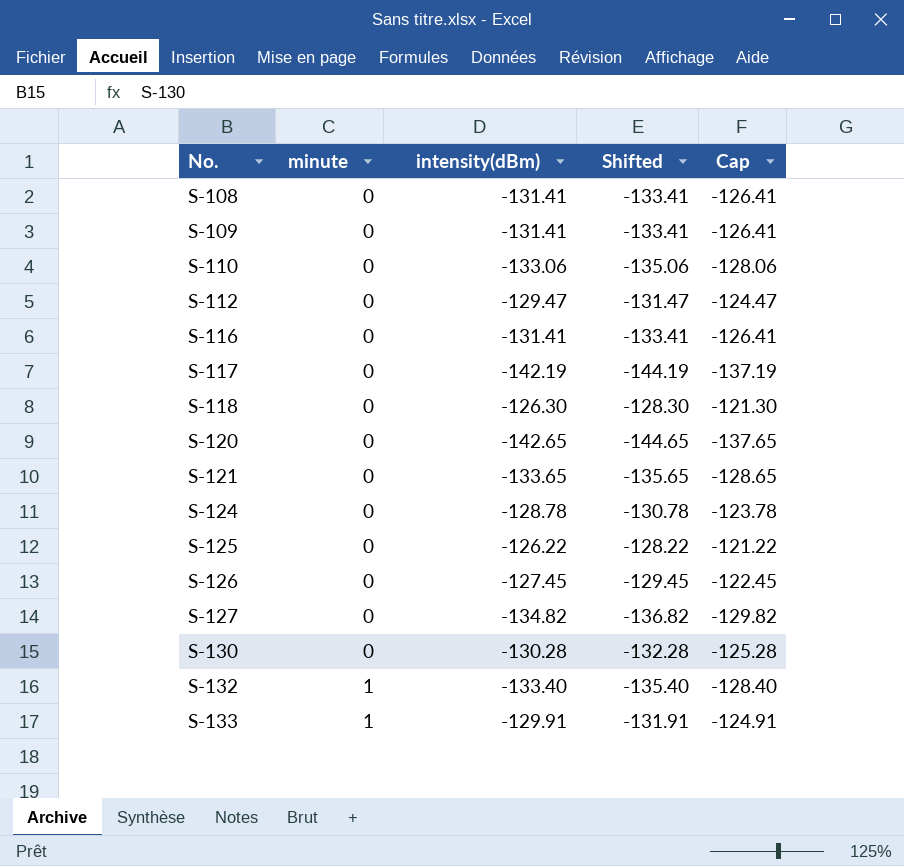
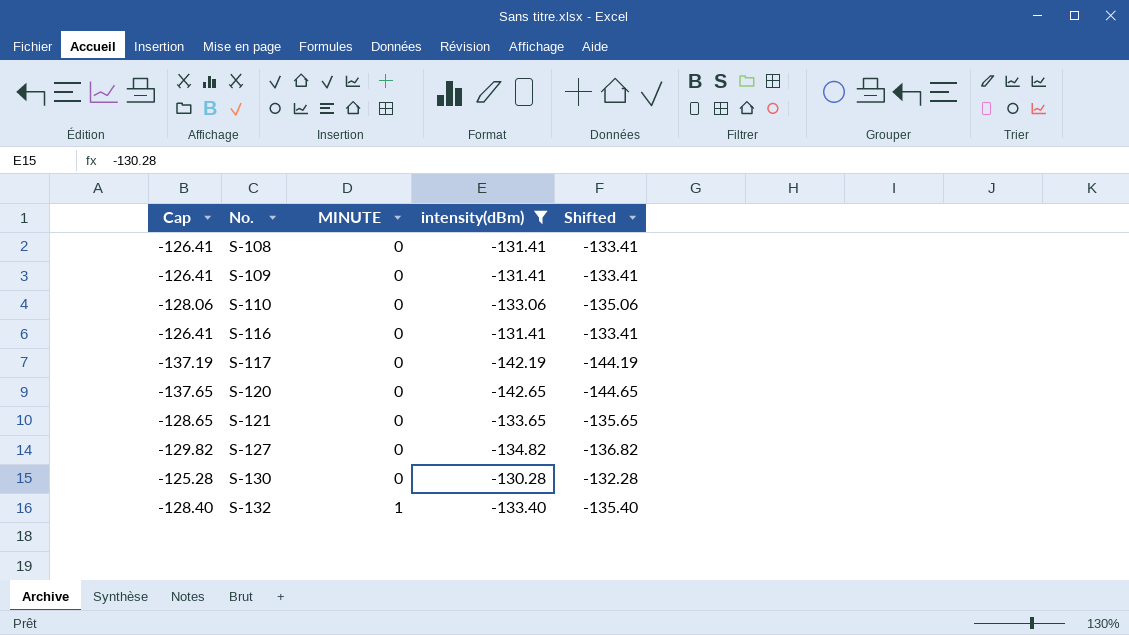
filter: none -> intensity(dBm) <= -130.28
column Cap | position: 5 -> 1
column name: minute -> MINUTE

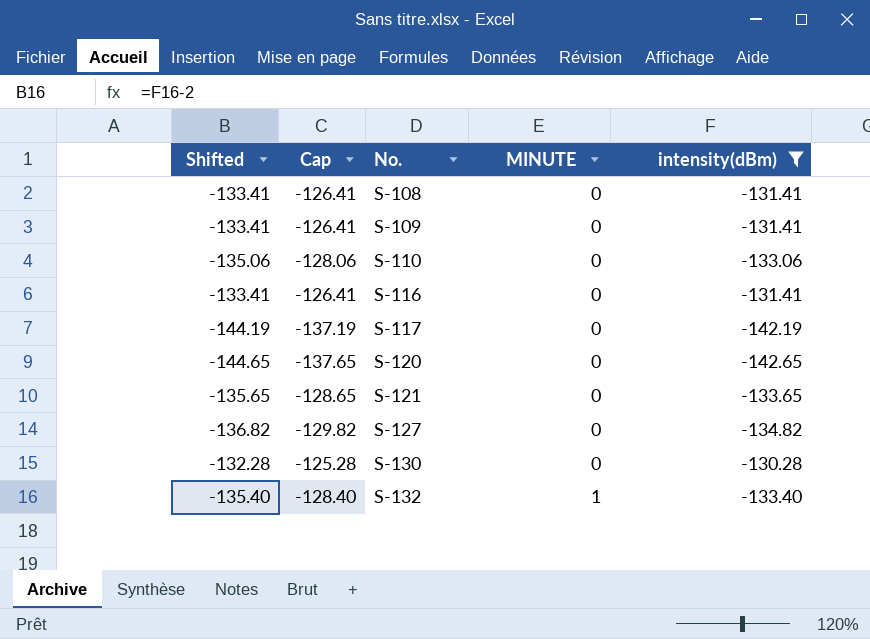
column Shifted | position: 5 -> 1

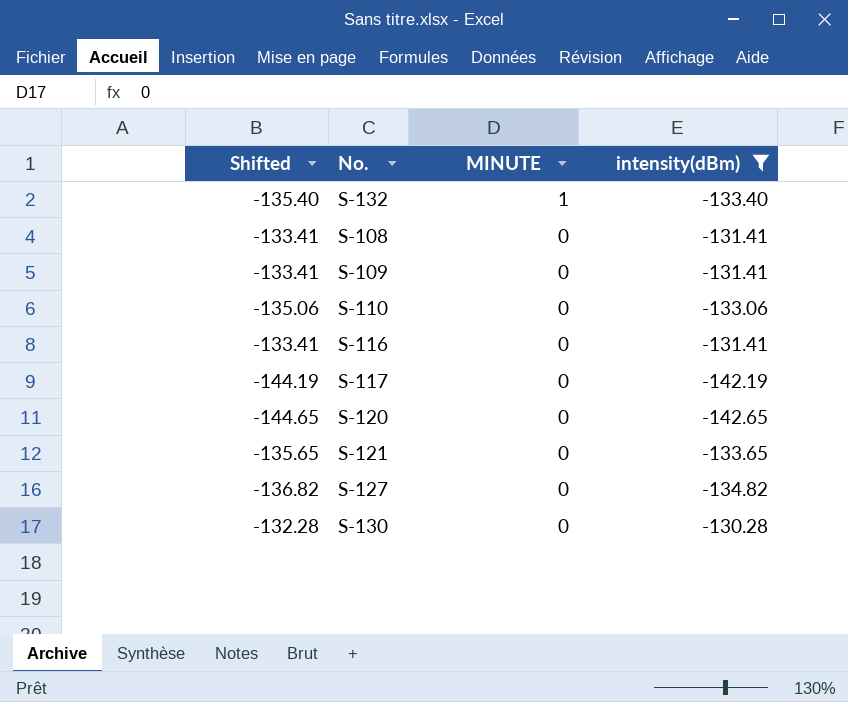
row order: No. ascending -> MINUTE descending
column Cap | formula: [intensity(dBm)] + 5 -> none

